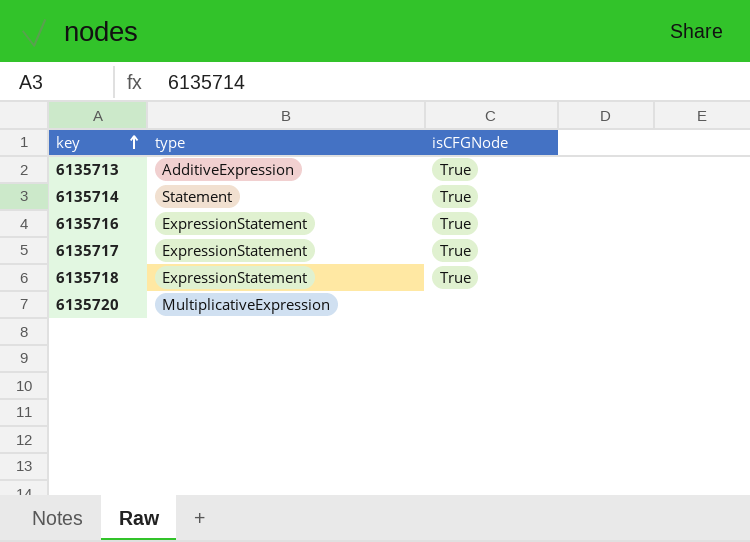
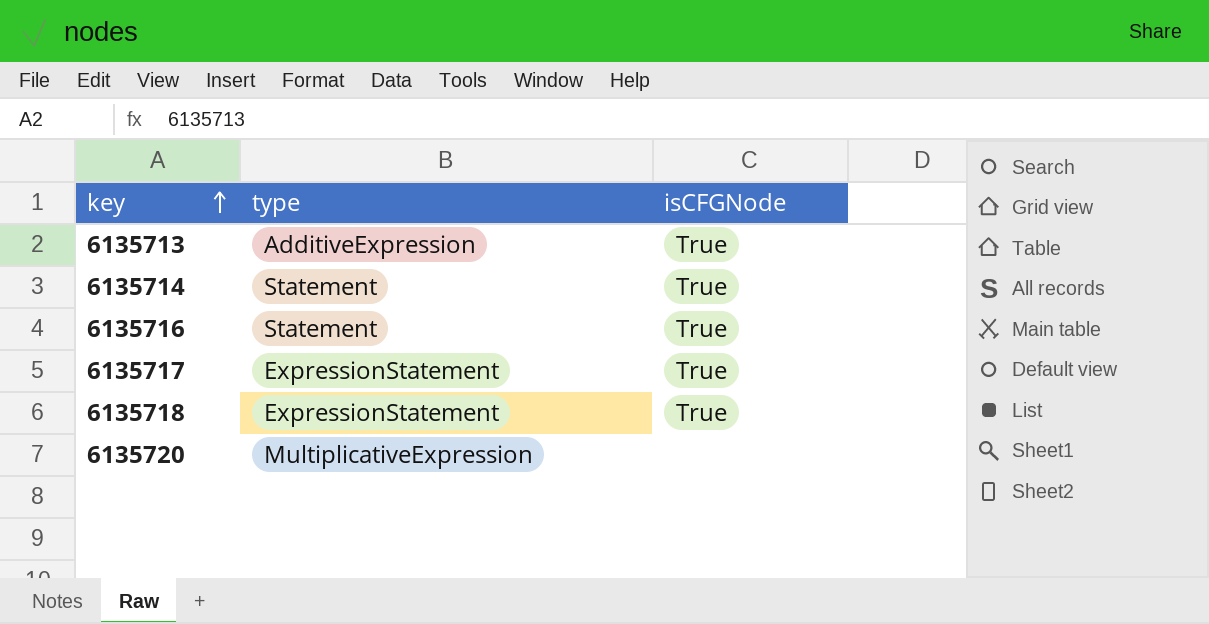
6135716 | type: ExpressionStatement -> Statement

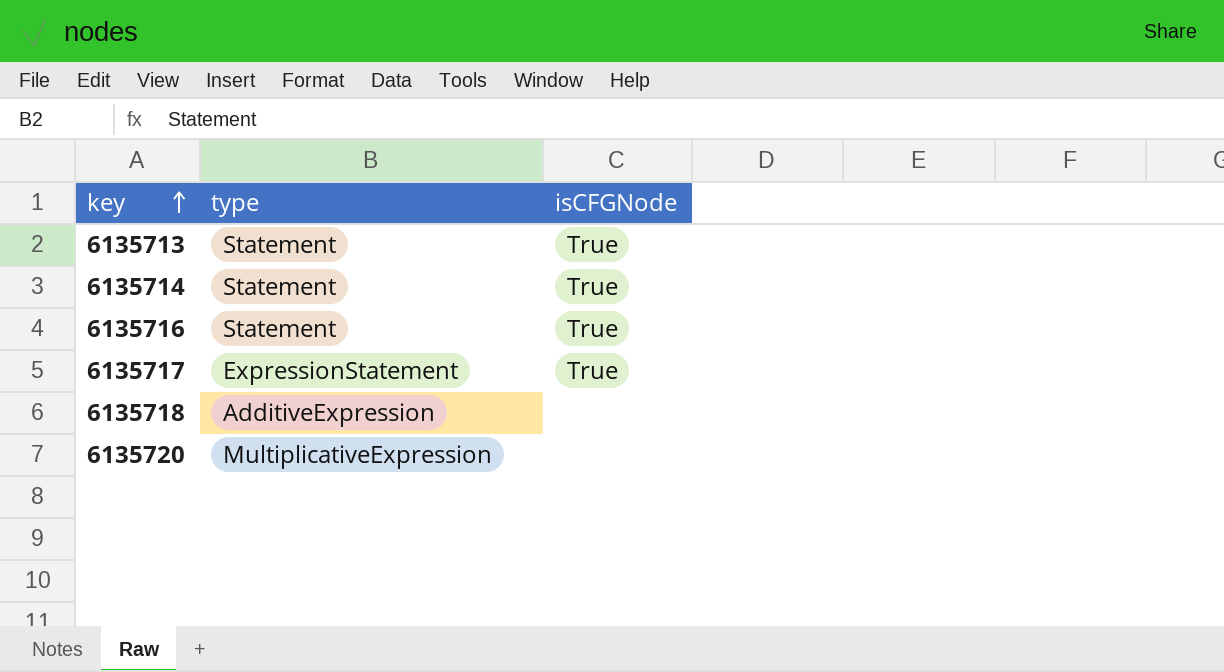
6135713 | type: AdditiveExpression -> Statement
6135718 | type: ExpressionStatement -> AdditiveExpression
6135718 | isCFGNode: True -> none

